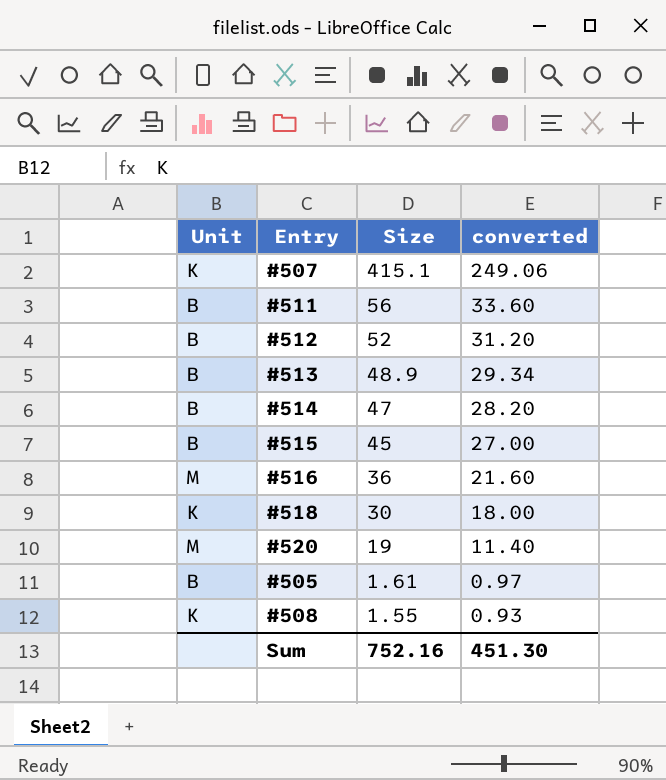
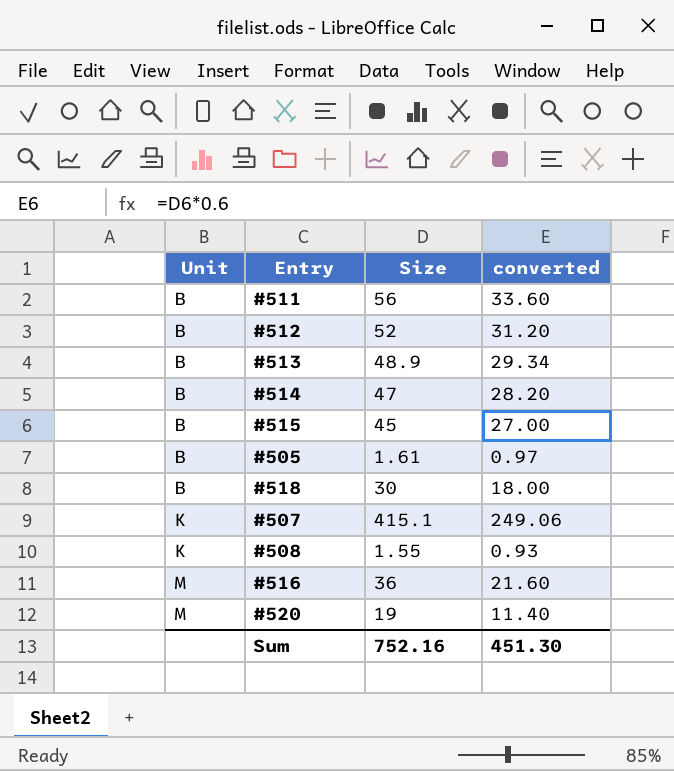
row order: Size descending -> Unit ascending
#518 | Unit: K -> B

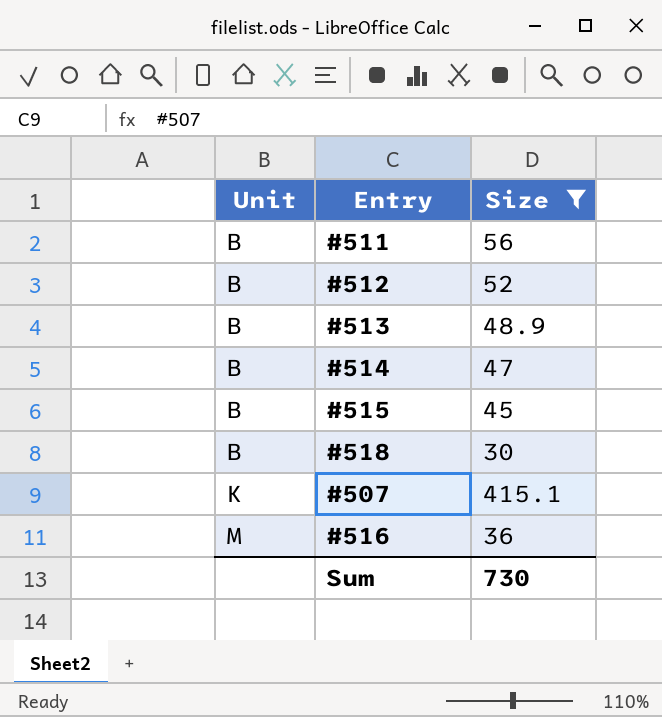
filter: none -> Size >= 30
column converted | formula: [Size] * 0.6 -> none
Sum | Size: 752.16 -> 730

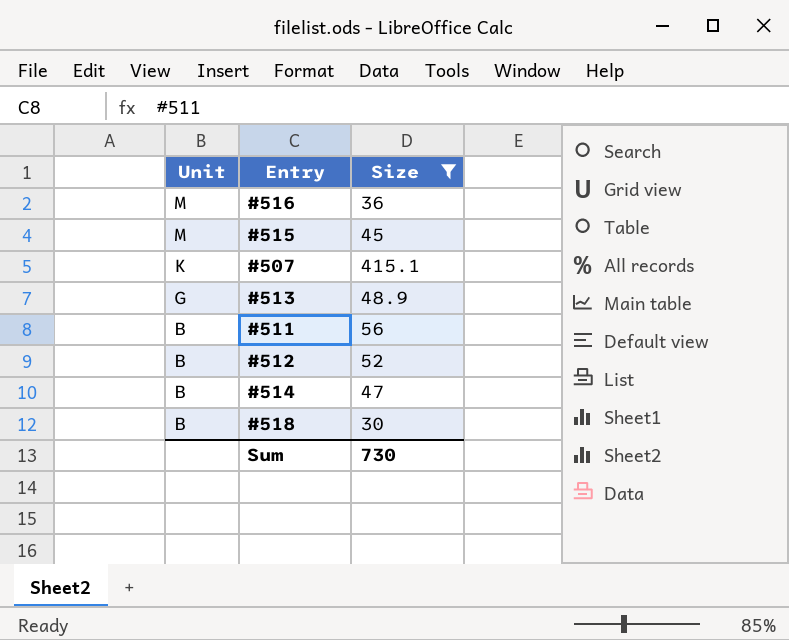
row order: Unit ascending -> Unit descending
#515 | Unit: B -> M
#513 | Unit: B -> G

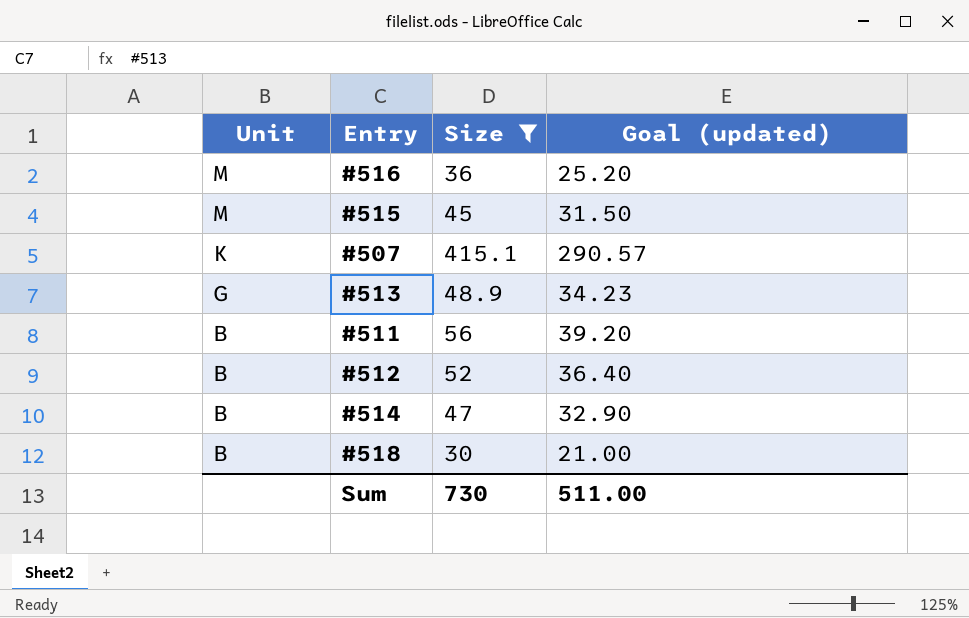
column Goal (updated) | formula: none -> [Size] * 0.7

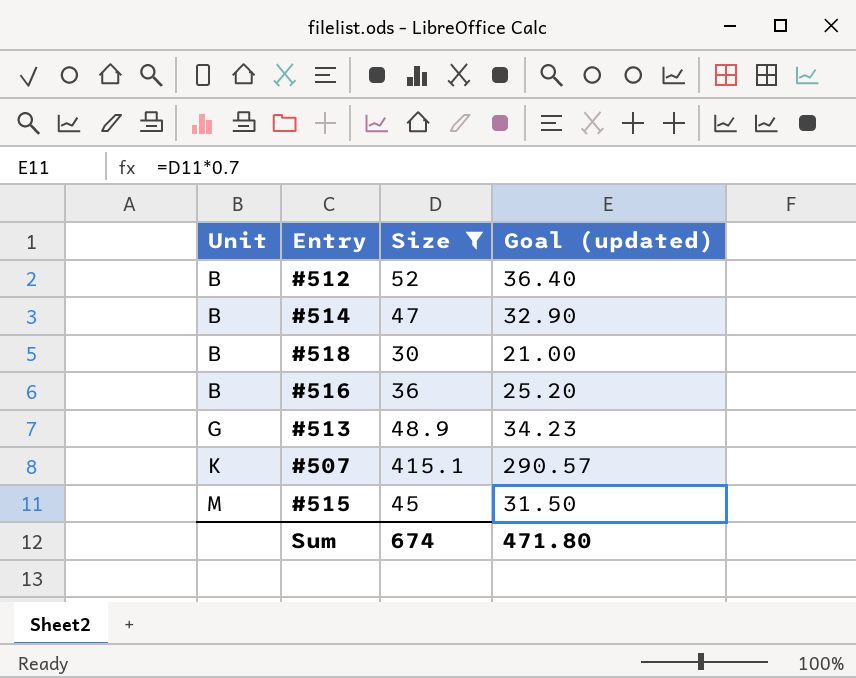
row order: Unit descending -> Unit ascending
row #511: B | 56 | 39.20 -> none
#516 | Unit: M -> B
Sum | Size: 730 -> 674
Sum | Goal (updated): 511.00 -> 471.80

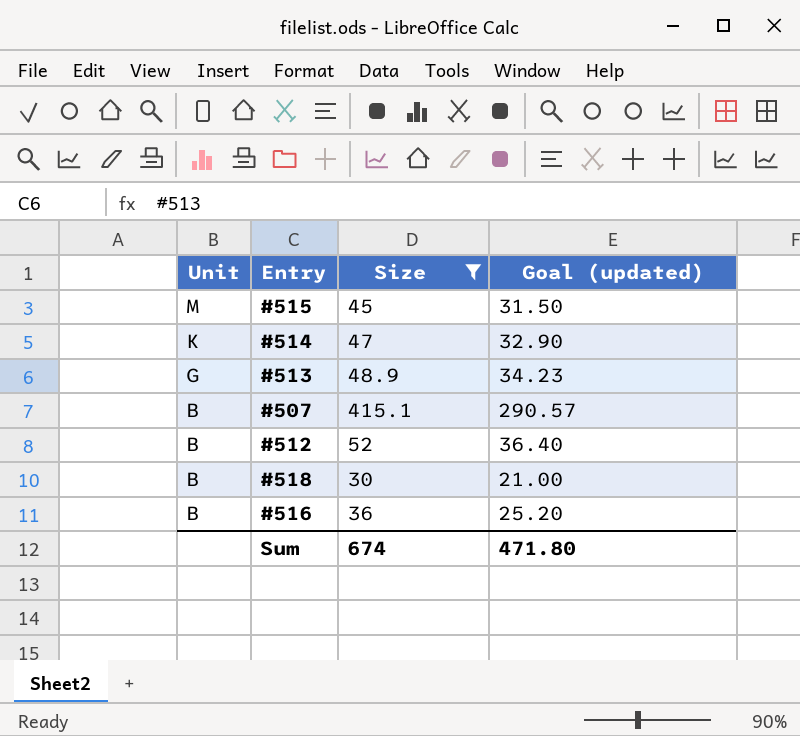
row order: Unit ascending -> Unit descending
#514 | Unit: B -> K
#507 | Unit: K -> B

